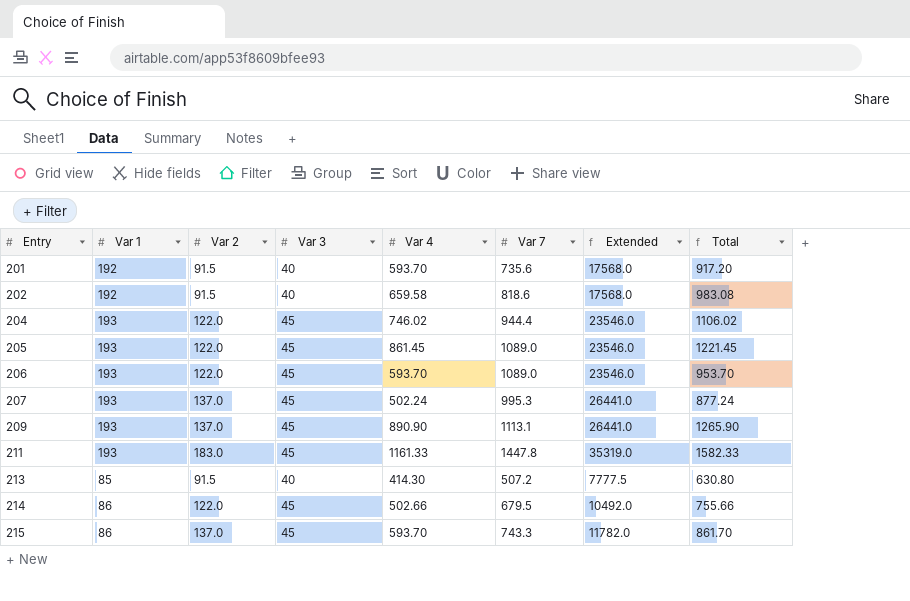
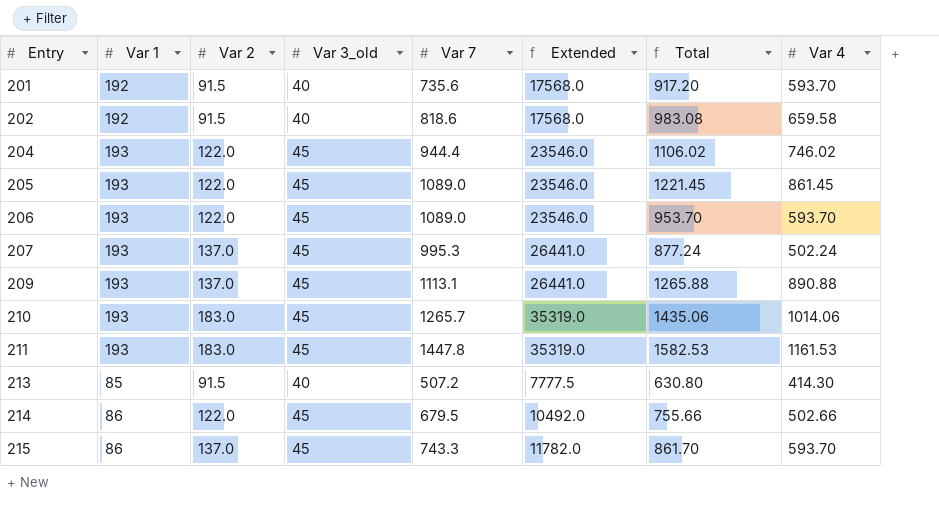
column name: Var 3 -> Var 3_old
column Var 4 | position: 5 -> 8
209 | Total: 1265.90 -> 1265.88
209 | Var 4: 890.90 -> 890.88
row 210: none -> 193 | 183.0 | 45 | 1265.7 | 35319.0 | 1435.06 | 1014.06
211 | Total: 1582.33 -> 1582.53
211 | Var 4: 1161.33 -> 1161.53

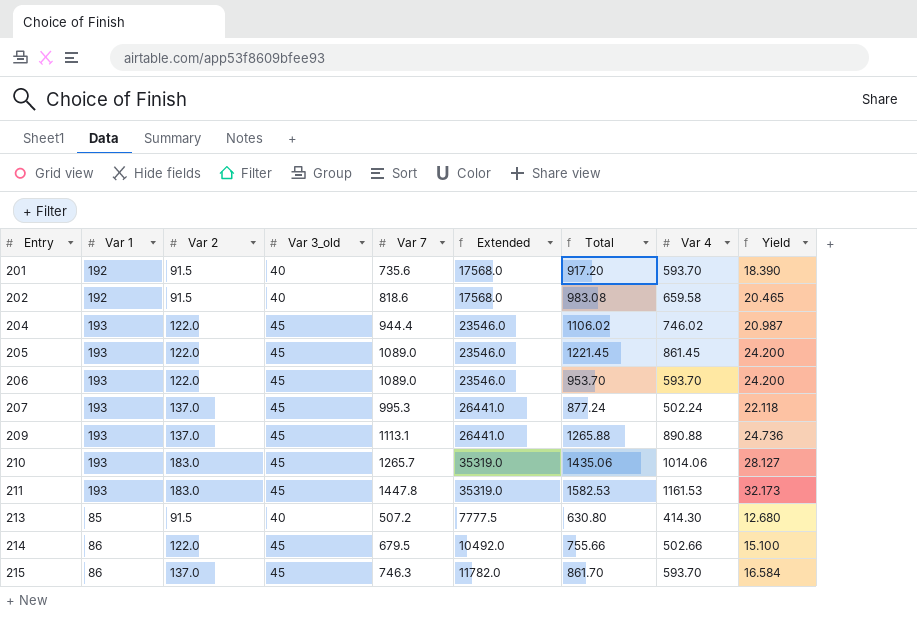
column Yield | formula: none -> [Var 7] / [Var 3_old]
215 | Var 7: 743.3 -> 746.3

